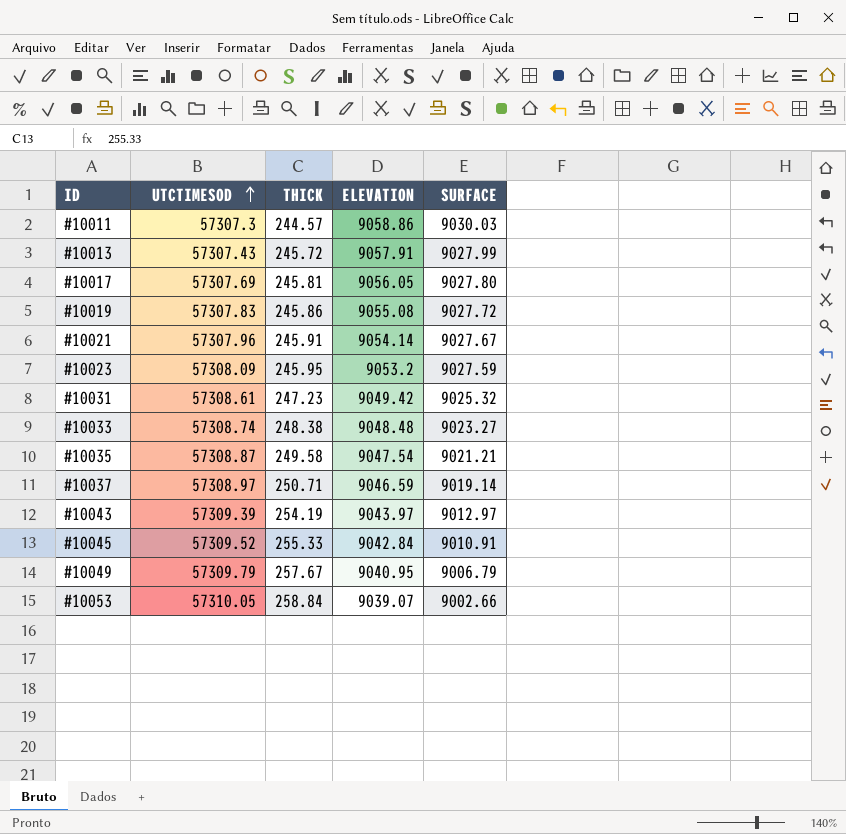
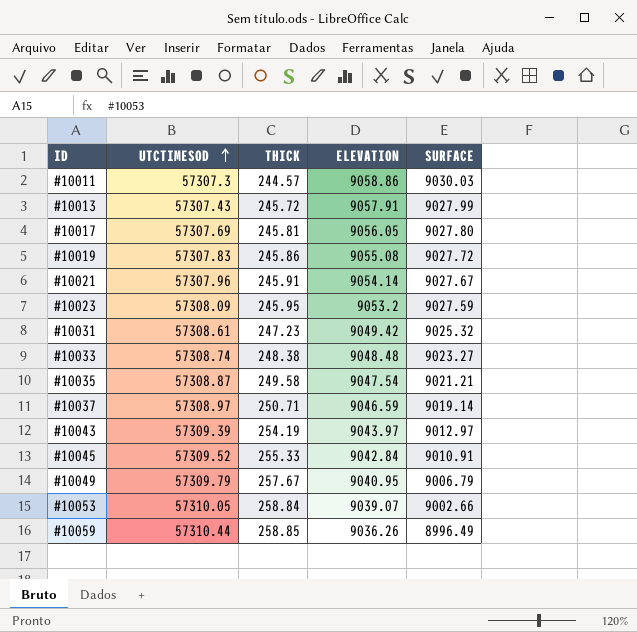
row #10059: none -> 57310.44 | 258.85 | 9036.26 | 8996.49

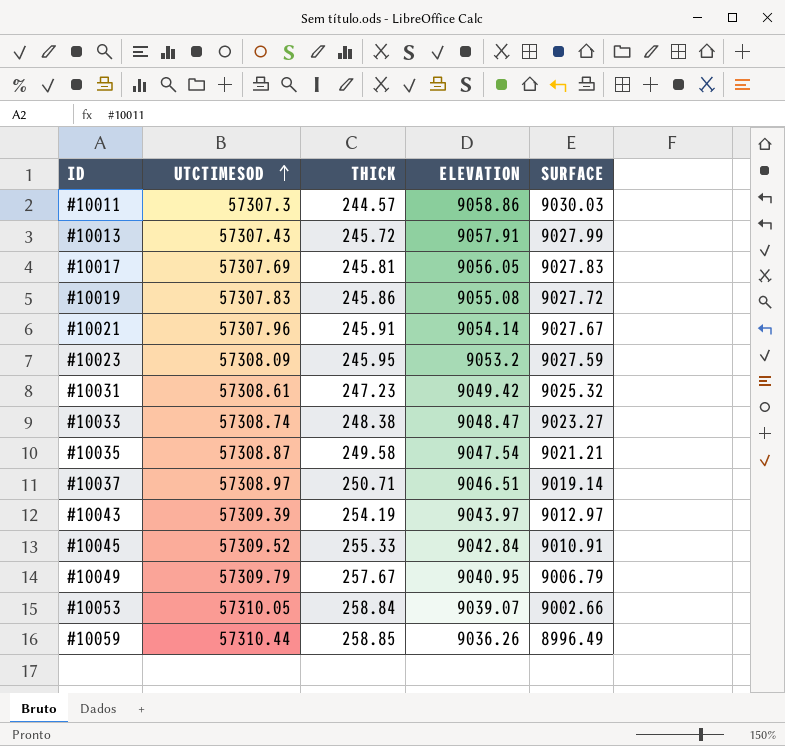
#10017 | SURFACE: 9027.80 -> 9027.83
#10033 | ELEVATION: 9048.48 -> 9048.47
#10037 | ELEVATION: 9046.59 -> 9046.51

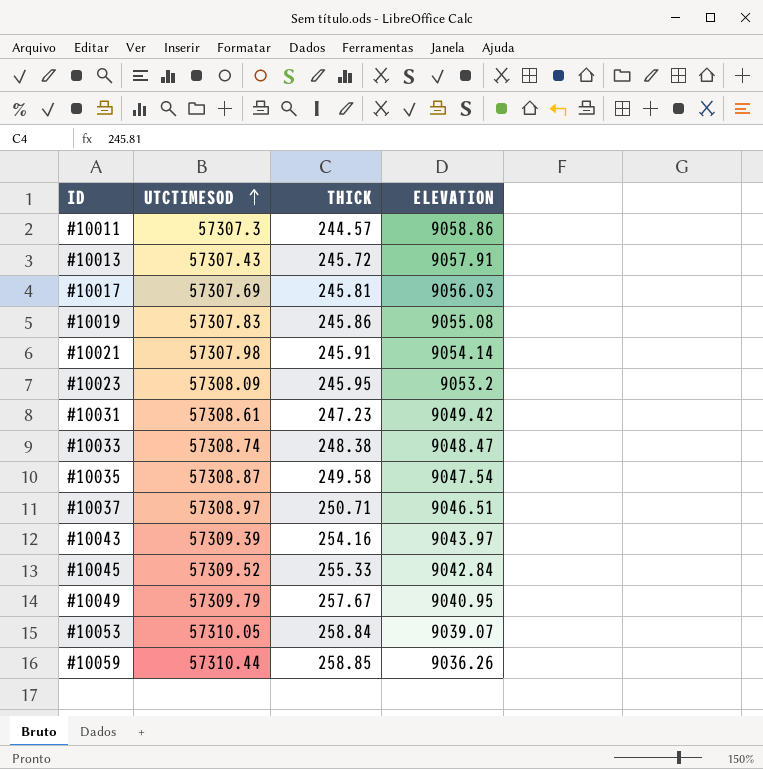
column SURFACE | position: 5 -> none
#10017 | ELEVATION: 9056.05 -> 9056.03
#10021 | UTCTIMESOD: 57307.96 -> 57307.98
#10043 | THICK: 254.19 -> 254.16

